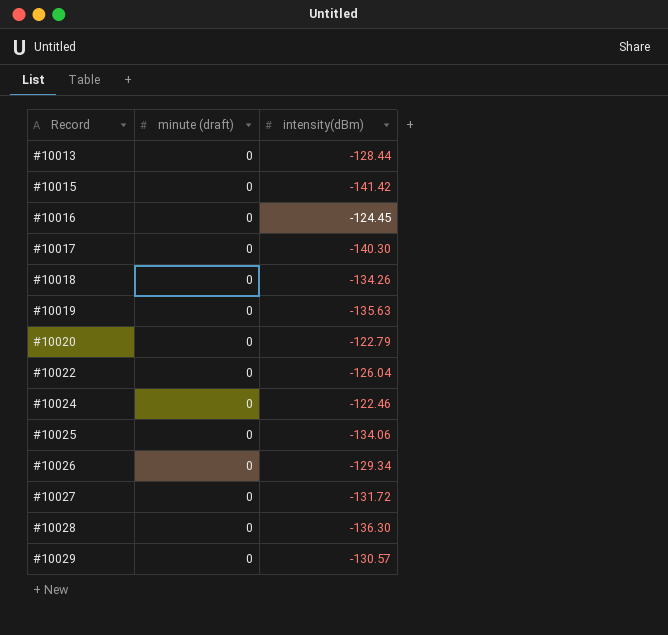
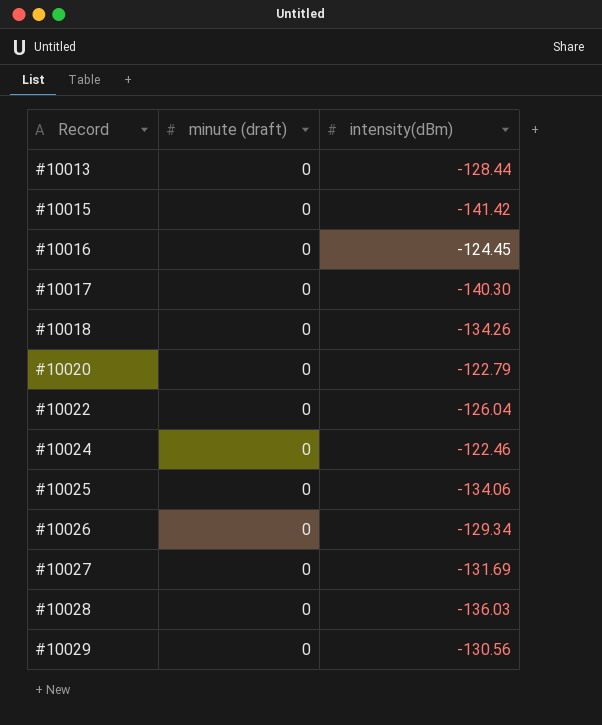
row #10019: 0 | -135.63 -> none
#10027 | intensity(dBm): -131.72 -> -131.69
#10028 | intensity(dBm): -136.30 -> -136.03
#10029 | intensity(dBm): -130.57 -> -130.56

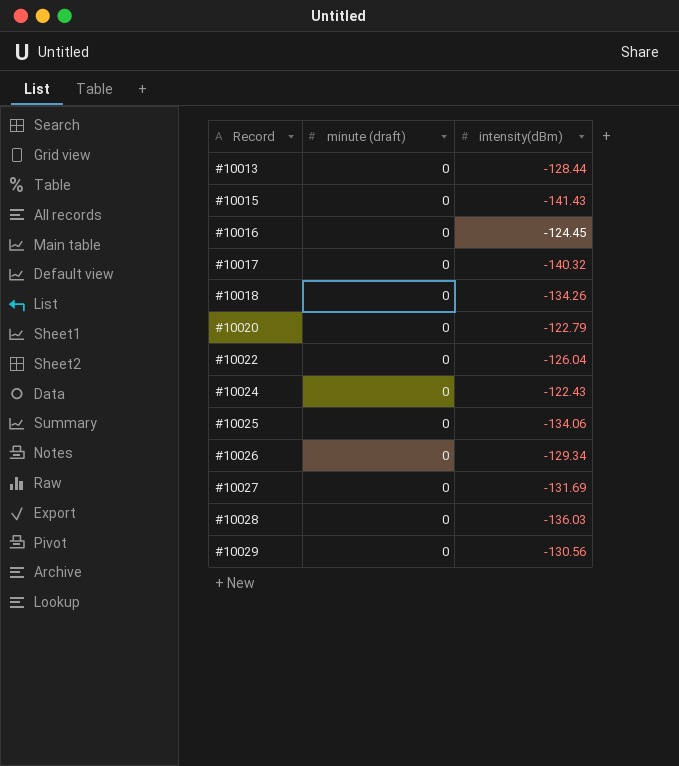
#10015 | intensity(dBm): -141.42 -> -141.43
#10017 | intensity(dBm): -140.30 -> -140.32
#10024 | intensity(dBm): -122.46 -> -122.43

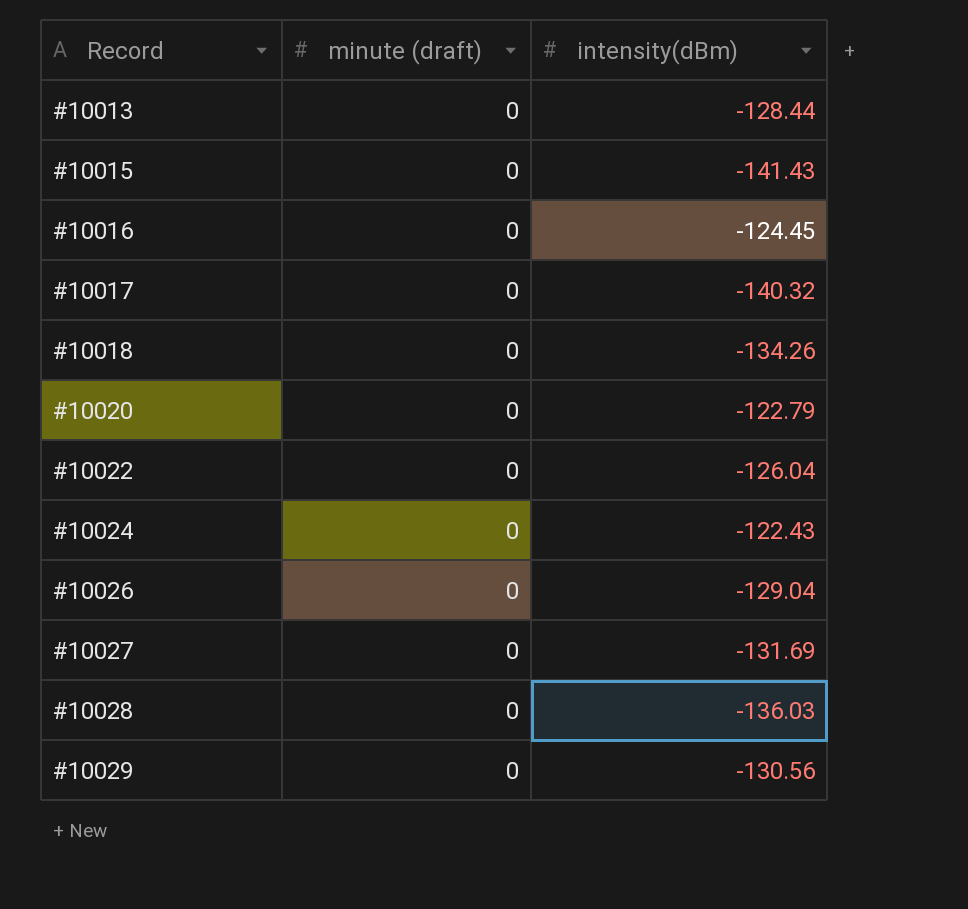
row #10025: 0 | -134.06 -> none
#10026 | intensity(dBm): -129.34 -> -129.04

